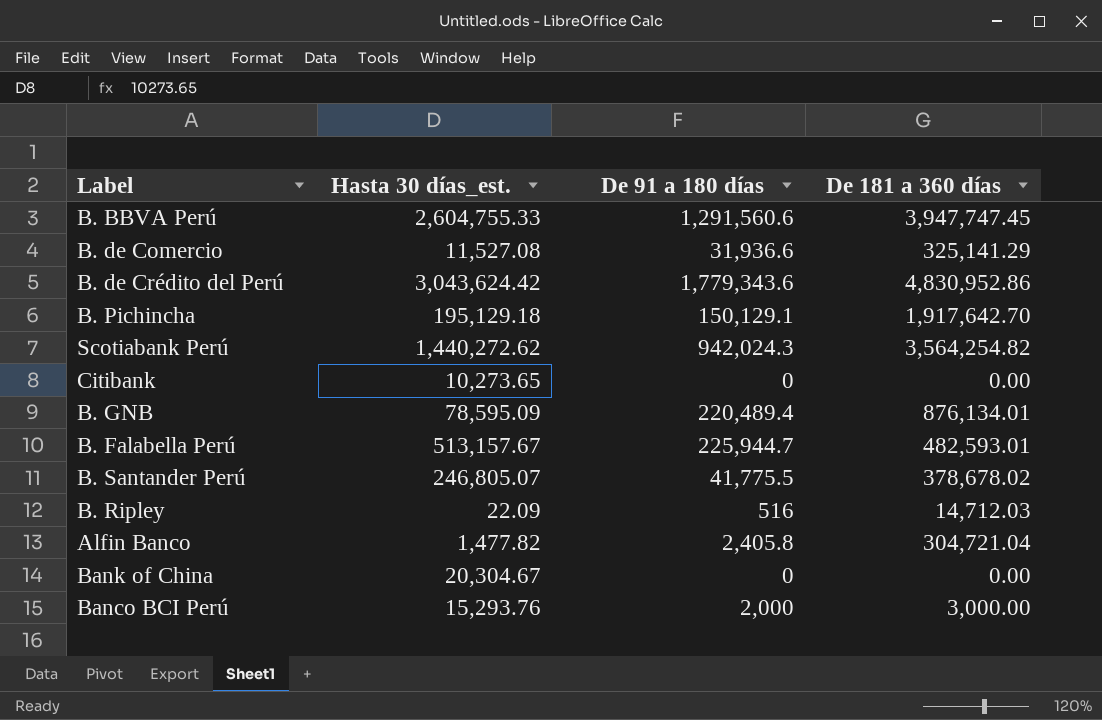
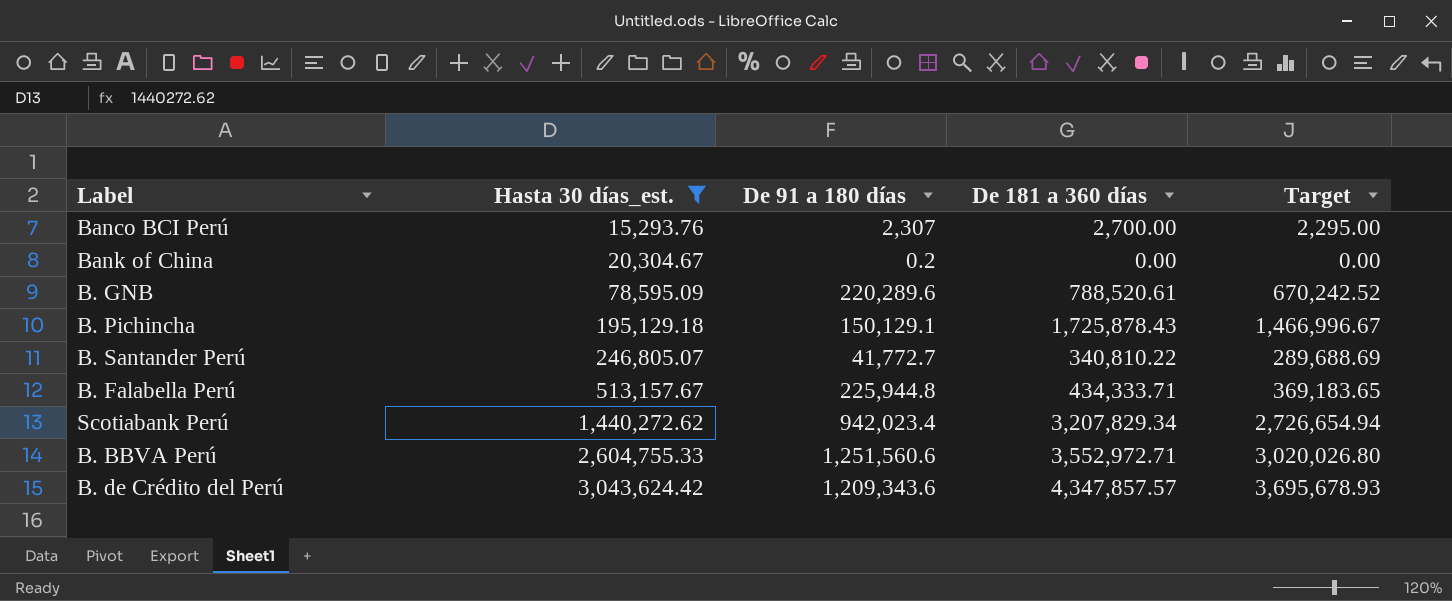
filter: none -> Hasta 30 días_est. >= 15,293.76
row order: none -> Hasta 30 días_est. ascending
column Target | formula: none -> [De 181 a 360 días] * 0.85
Banco BCI Perú | De 91 a 180 días: 2,000 -> 2,307
Banco BCI Perú | De 181 a 360 días: 3,000.00 -> 2,700.00
Bank of China | De 91 a 180 días: 0 -> 0.2
B. GNB | De 91 a 180 días: 220,489.4 -> 220,289.6
B. GNB | De 181 a 360 días: 876,134.01 -> 788,520.61
B. Pichincha | De 181 a 360 días: 1,917,642.70 -> 1,725,878.43
B. Santander Perú | De 91 a 180 días: 41,775.5 -> 41,772.7
B. Santander Perú | De 181 a 360 días: 378,678.02 -> 340,810.22
B. Falabella Perú | De 91 a 180 días: 225,944.7 -> 225,944.8
B. Falabella Perú | De 181 a 360 días: 482,593.01 -> 434,333.71
Scotiabank Perú | De 91 a 180 días: 942,024.3 -> 942,023.4
Scotiabank Perú | De 181 a 360 días: 3,564,254.82 -> 3,207,829.34
B. BBVA Perú | De 91 a 180 días: 1,291,560.6 -> 1,251,560.6
B. BBVA Perú | De 181 a 360 días: 3,947,747.45 -> 3,552,972.71
B. de Crédito del Perú | De 91 a 180 días: 1,779,343.6 -> 1,209,343.6
B. de Crédito del Perú | De 181 a 360 días: 4,830,952.86 -> 4,347,857.57

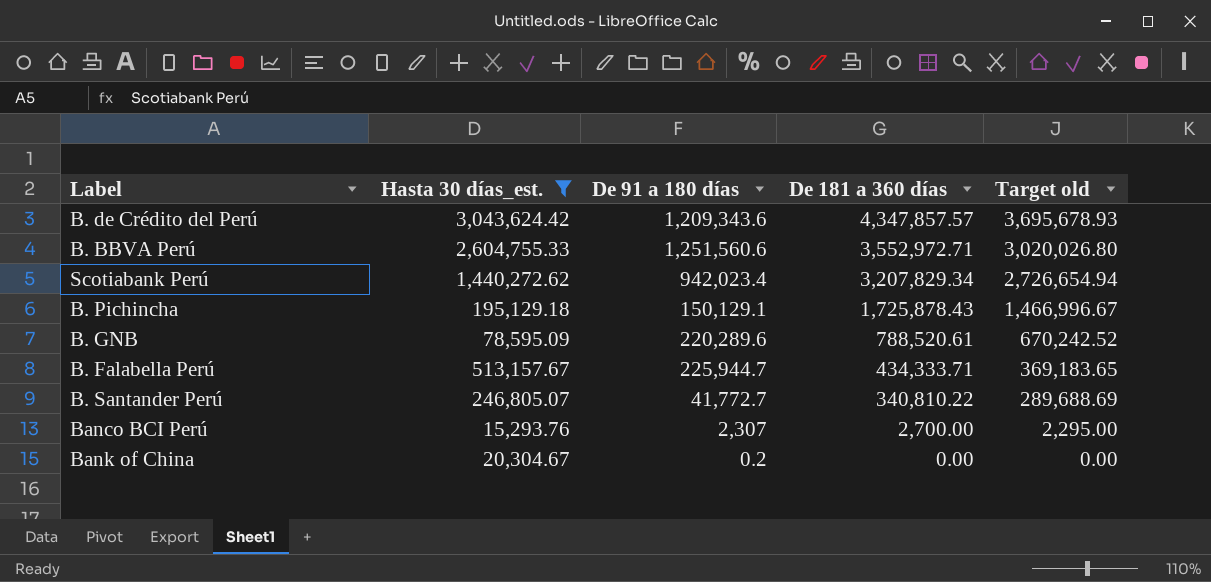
row order: Hasta 30 días_est. ascending -> De 181 a 360 días descending
column name: Target -> Target old
B. Falabella Perú | De 91 a 180 días: 225,944.8 -> 225,944.7

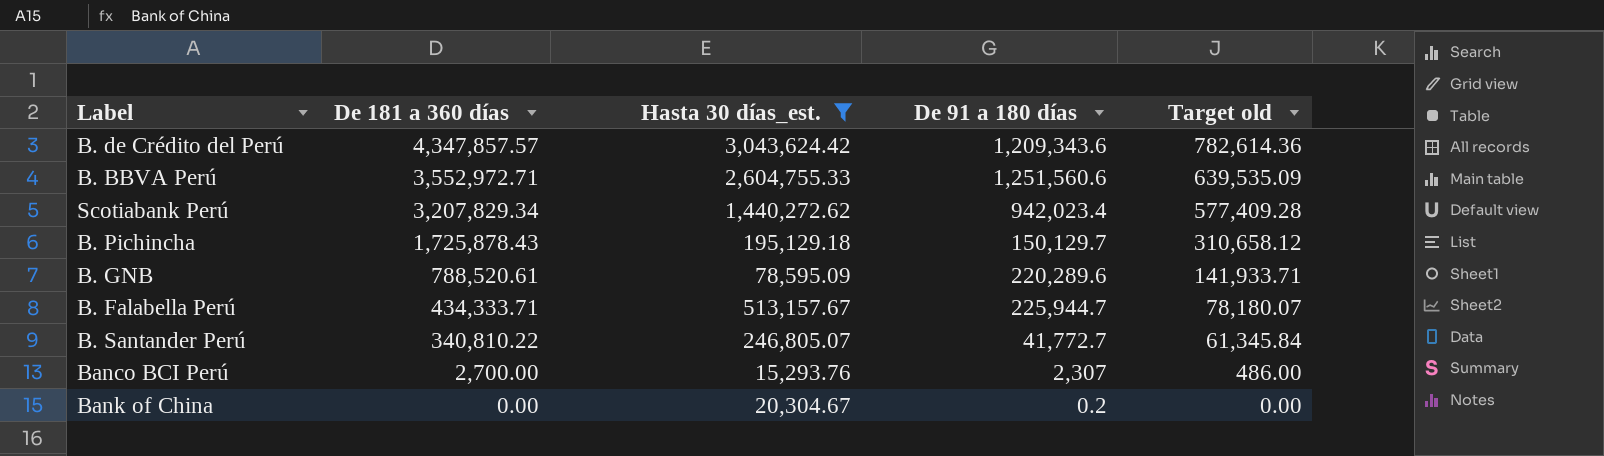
column De 181 a 360 días | position: 4 -> 2
column Target old | formula: [De 181 a 360 días] * 0.85 -> [De 181 a 360 días] * 0.18
B. Pichincha | De 91 a 180 días: 150,129.1 -> 150,129.7

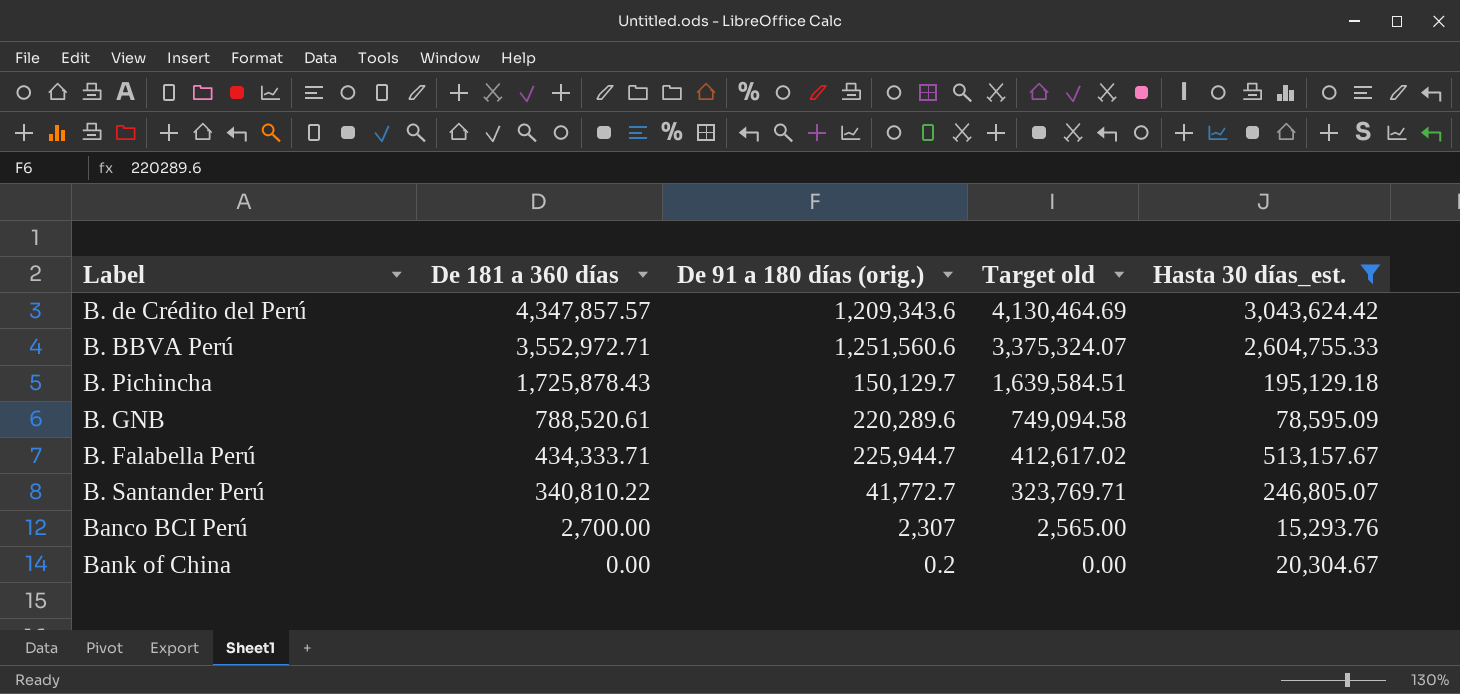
column name: De 91 a 180 días -> De 91 a 180 días (orig.)
column Target old | formula: [De 181 a 360 días] * 0.18 -> [De 181 a 360 días] * 0.95
column Hasta 30 días_est. | position: 3 -> 5
row Scotiabank Perú: 3,207,829.34 | 1,440,272.62 | 942,023.4 | 577,409.28 -> none

